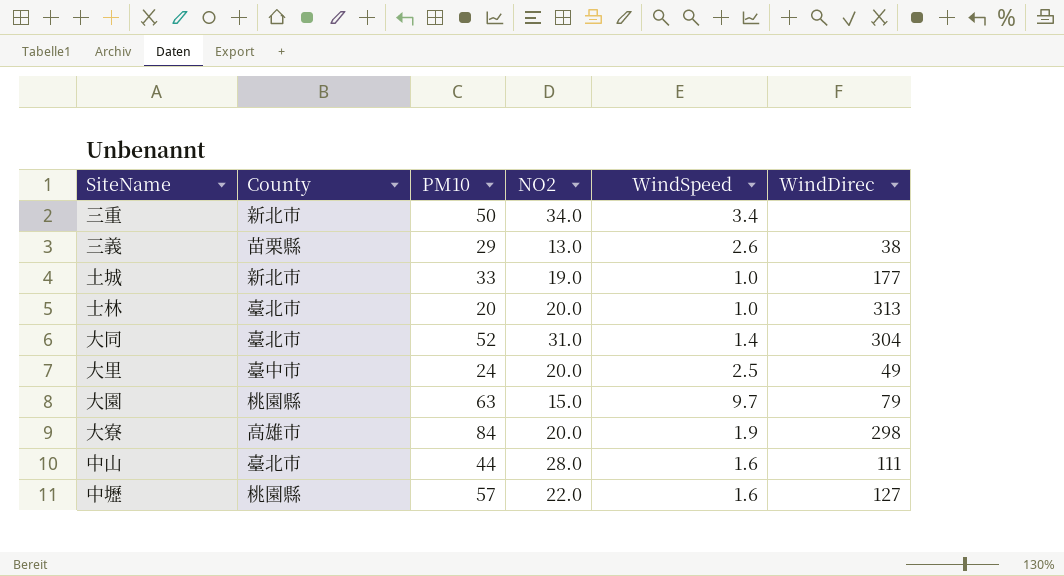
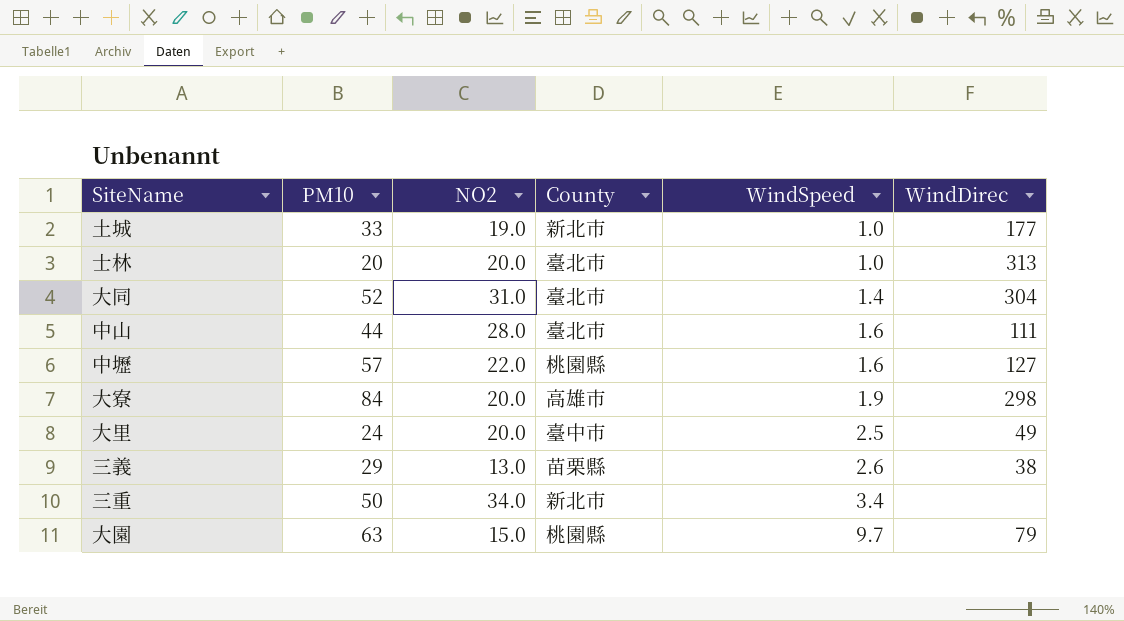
row order: none -> WindSpeed ascending
column County | position: 2 -> 4

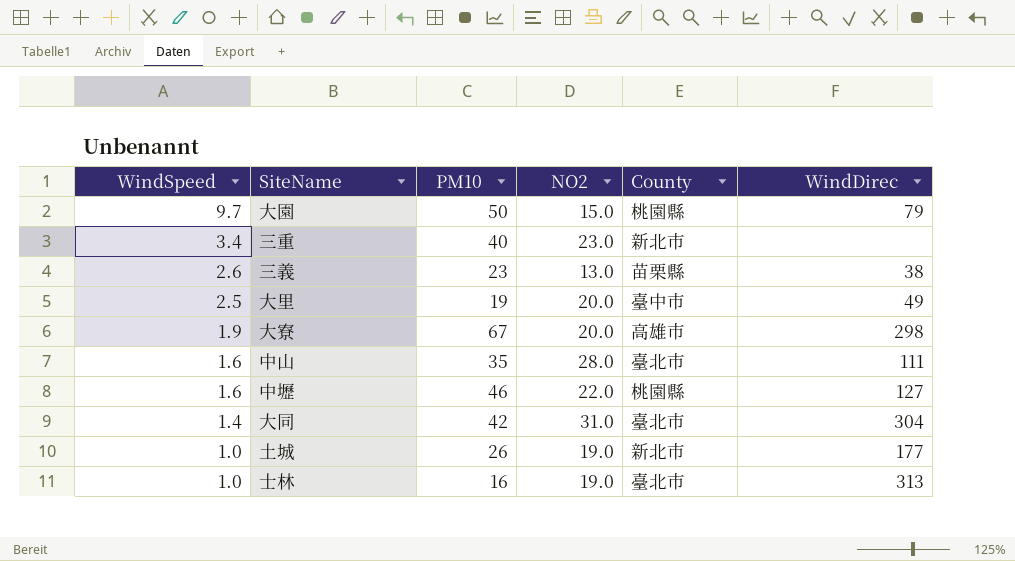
row order: WindSpeed ascending -> WindSpeed descending
column WindSpeed | position: 5 -> 1
大園 | PM10: 63 -> 50
三重 | PM10: 50 -> 40
三重 | NO2: 34.0 -> 23.0
三義 | PM10: 29 -> 23
大里 | PM10: 24 -> 19
大寮 | PM10: 84 -> 67
中山 | PM10: 44 -> 35
中壢 | PM10: 57 -> 46
大同 | PM10: 52 -> 42
土城 | PM10: 33 -> 26
士林 | PM10: 20 -> 16
士林 | NO2: 20.0 -> 19.0

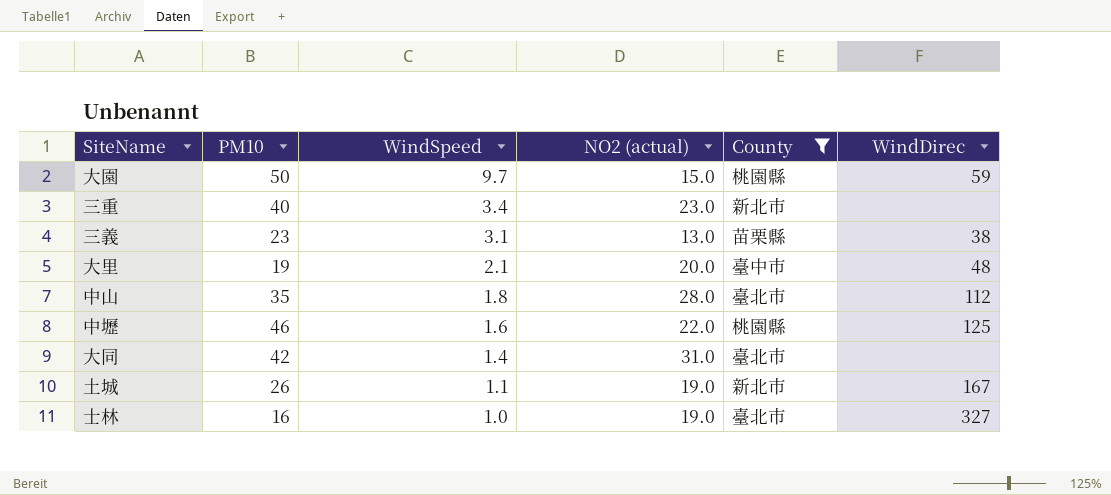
filter: none -> County != 高雄市
column WindSpeed | position: 1 -> 3
column name: NO2 -> NO2 (actual)
大園 | WindDirec: 79 -> 59
三義 | WindSpeed: 2.6 -> 3.1
大里 | WindSpeed: 2.5 -> 2.1
大里 | WindDirec: 49 -> 48
中山 | WindSpeed: 1.6 -> 1.8
中山 | WindDirec: 111 -> 112
中壢 | WindDirec: 127 -> 125
大同 | WindDirec: 304 -> none
土城 | WindSpeed: 1.0 -> 1.1
土城 | WindDirec: 177 -> 167
士林 | WindDirec: 313 -> 327

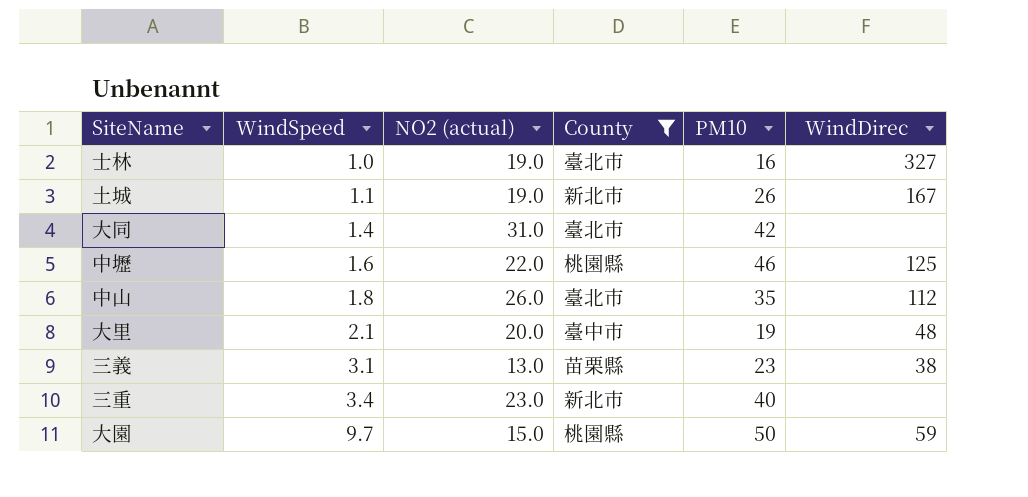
row order: WindSpeed descending -> WindSpeed ascending
column PM10 | position: 2 -> 5
中山 | NO2 (actual): 28.0 -> 26.0

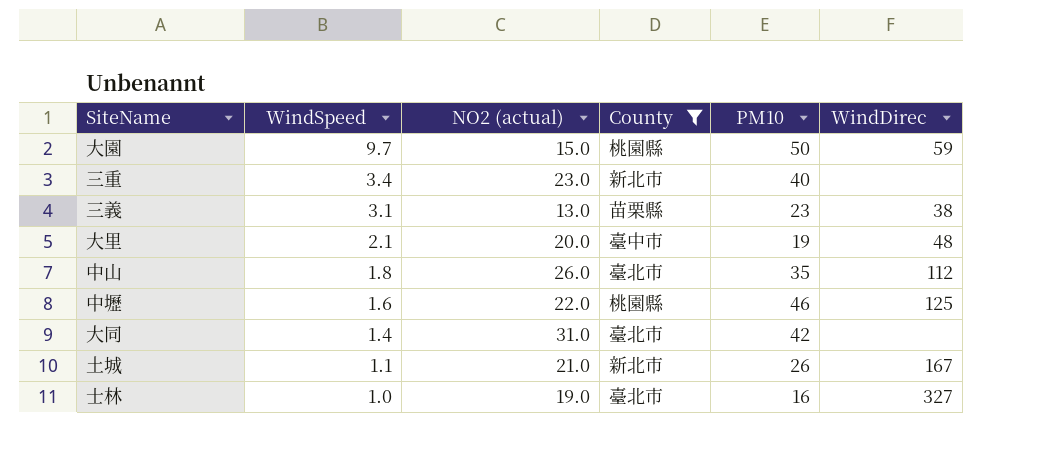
row order: WindSpeed ascending -> WindSpeed descending
土城 | NO2 (actual): 19.0 -> 21.0

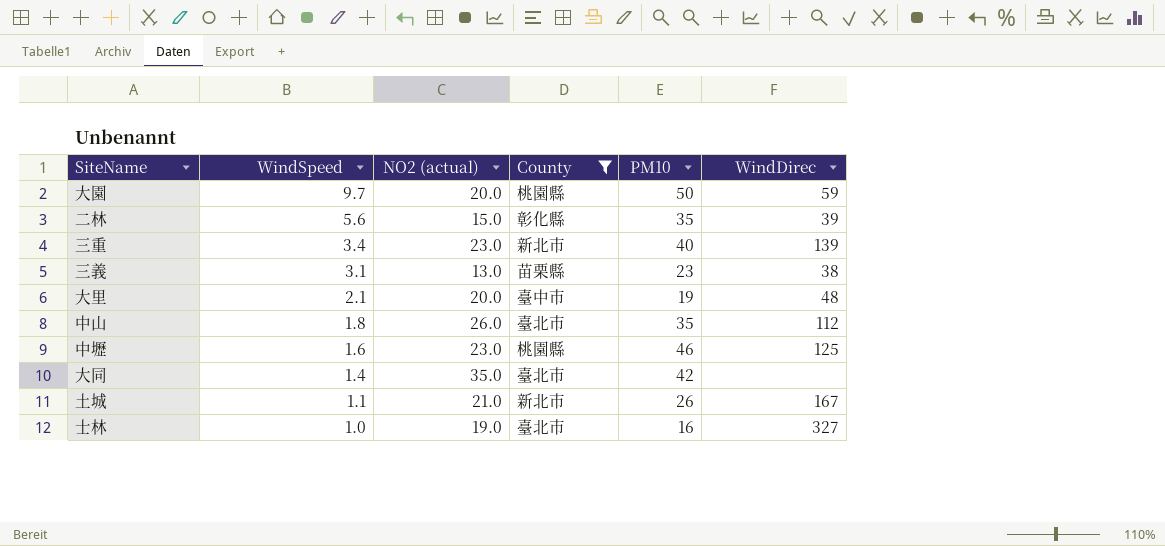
大園 | NO2 (actual): 15.0 -> 20.0
row 二林: none -> 5.6 | 15.0 | 彰化縣 | 35 | 39
三重 | WindDirec: none -> 139
中壢 | NO2 (actual): 22.0 -> 23.0
大同 | NO2 (actual): 31.0 -> 35.0

